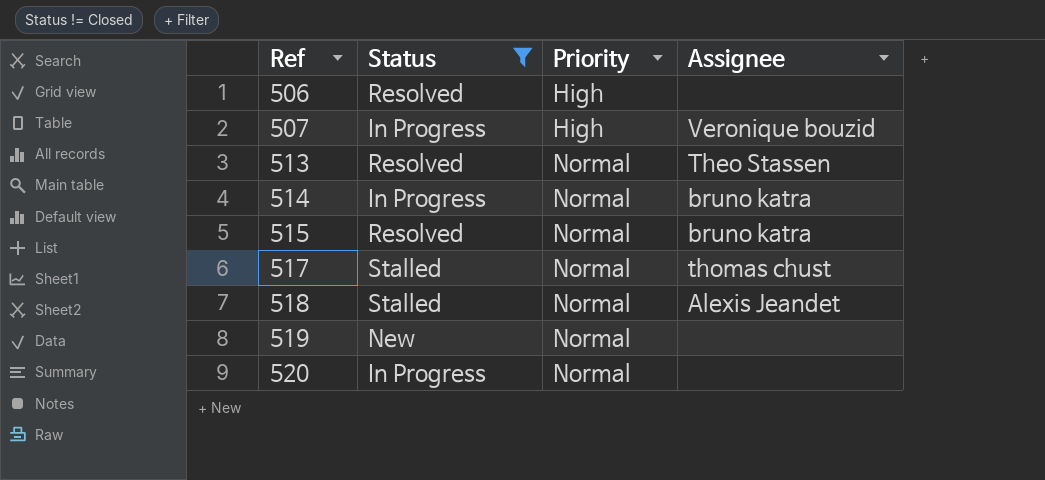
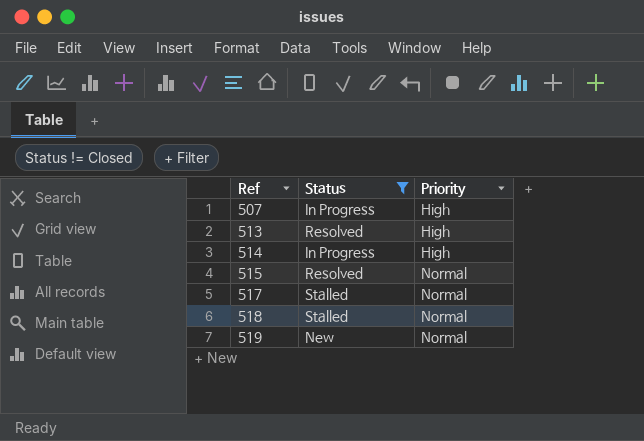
column Assignee | position: 4 -> none
row 506: Resolved | High | none -> none
row 520: In Progress | Normal | none -> none
513 | Priority: Normal -> High
514 | Priority: Normal -> High

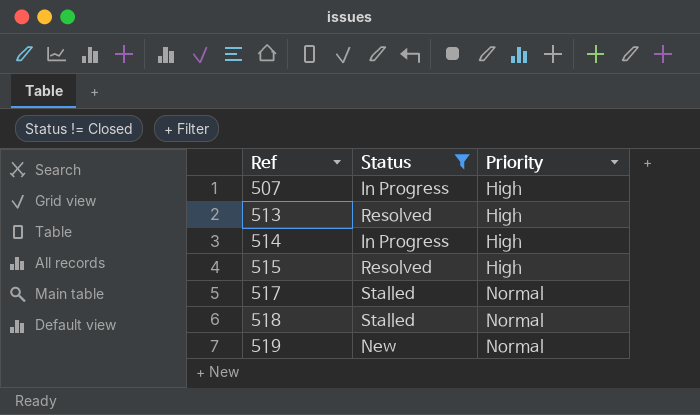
515 | Priority: Normal -> High

